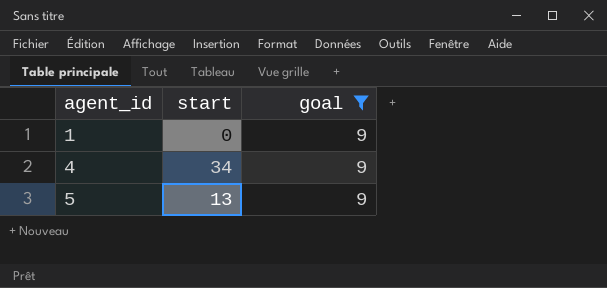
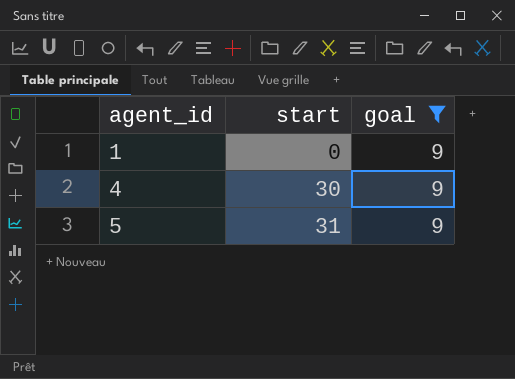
4 | start: 34 -> 30
5 | start: 13 -> 31

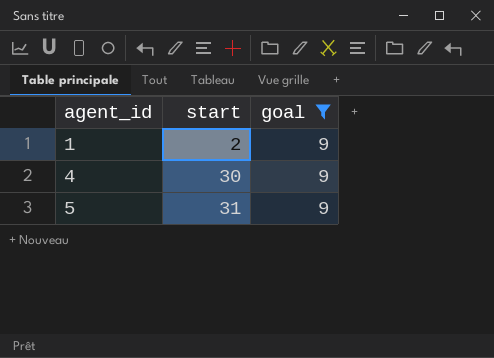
1 | start: 0 -> 2

